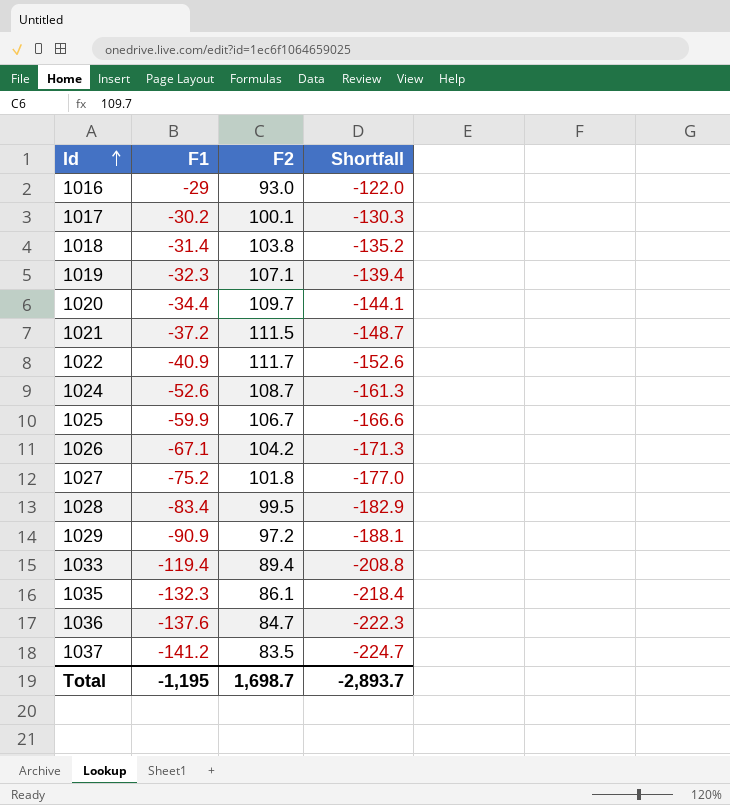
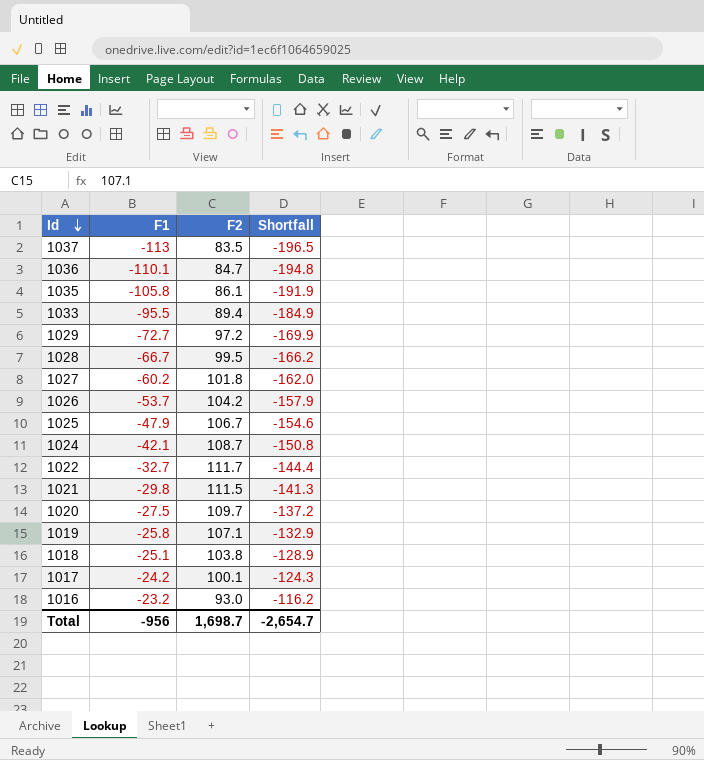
row order: Id ascending -> Id descending
1037 | F1: -141.2 -> -113
1037 | Shortfall: -224.7 -> -196.5
1036 | F1: -137.6 -> -110.1
1036 | Shortfall: -222.3 -> -194.8
1035 | F1: -132.3 -> -105.8
1035 | Shortfall: -218.4 -> -191.9
1033 | F1: -119.4 -> -95.5
1033 | Shortfall: -208.8 -> -184.9
1029 | F1: -90.9 -> -72.7
1029 | Shortfall: -188.1 -> -169.9
1028 | F1: -83.4 -> -66.7
1028 | Shortfall: -182.9 -> -166.2
1027 | F1: -75.2 -> -60.2
1027 | Shortfall: -177.0 -> -162.0
1026 | F1: -67.1 -> -53.7
1026 | Shortfall: -171.3 -> -157.9
1025 | F1: -59.9 -> -47.9
1025 | Shortfall: -166.6 -> -154.6
1024 | F1: -52.6 -> -42.1
1024 | Shortfall: -161.3 -> -150.8
1022 | F1: -40.9 -> -32.7
1022 | Shortfall: -152.6 -> -144.4
1021 | F1: -37.2 -> -29.8
1021 | Shortfall: -148.7 -> -141.3
1020 | F1: -34.4 -> -27.5
1020 | Shortfall: -144.1 -> -137.2
1019 | F1: -32.3 -> -25.8
1019 | Shortfall: -139.4 -> -132.9
1018 | F1: -31.4 -> -25.1
1018 | Shortfall: -135.2 -> -128.9
1017 | F1: -30.2 -> -24.2
1017 | Shortfall: -130.3 -> -124.3
1016 | F1: -29 -> -23.2
1016 | Shortfall: -122.0 -> -116.2
Total | F1: -1,195 -> -956
Total | Shortfall: -2,893.7 -> -2,654.7

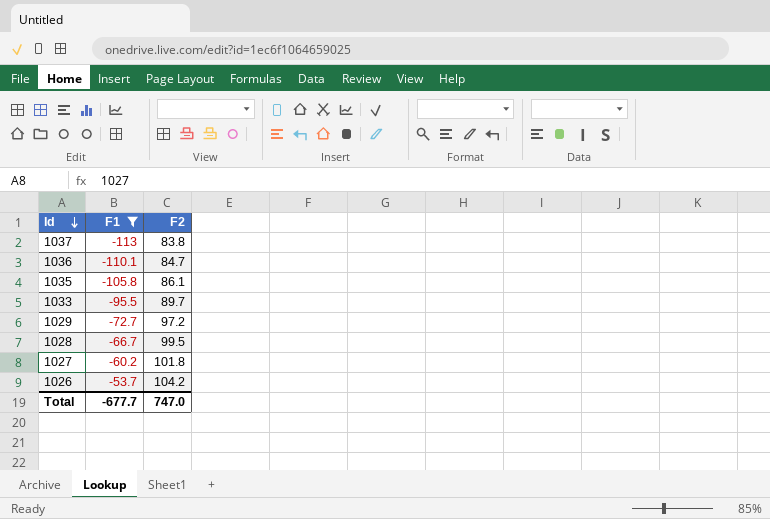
filter: none -> F1 <= -53.7
column Shortfall | formula: [F1] - [F2] -> none
1037 | F2: 83.5 -> 83.8
1033 | F2: 89.4 -> 89.7
Total | F1: -956 -> -677.7
Total | F2: 1,698.7 -> 747.0

